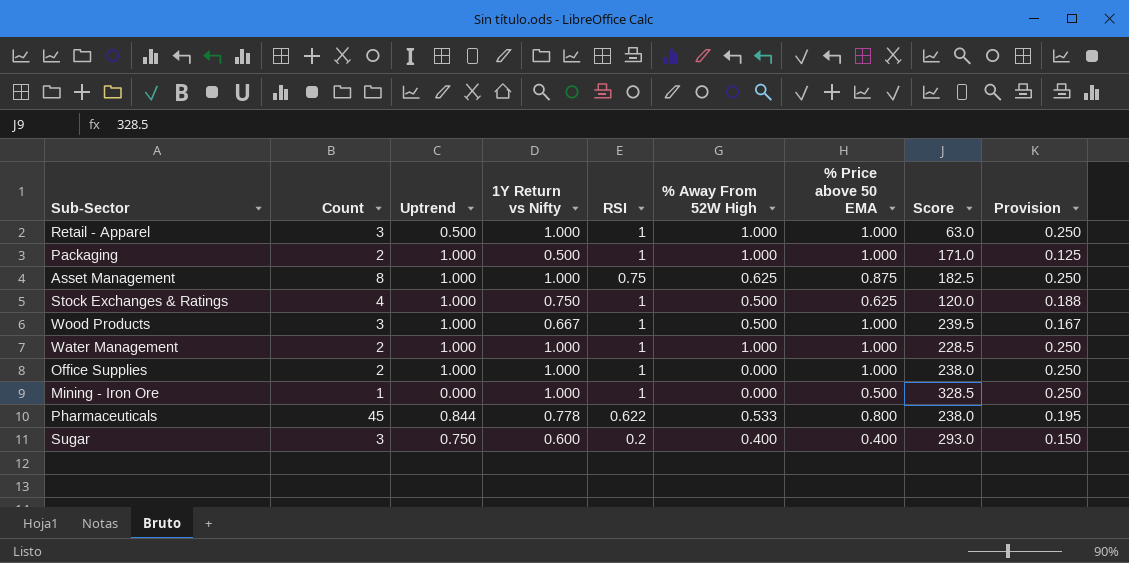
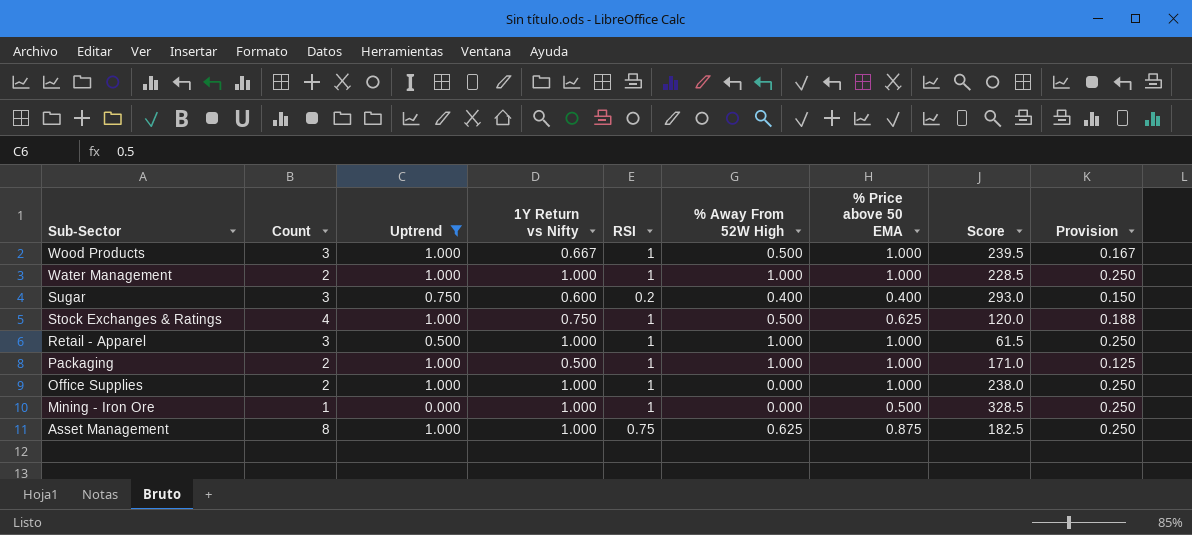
filter: none -> Uptrend != 0.844
row order: none -> Sub-Sector descending
Retail - Apparel | Score: 63.0 -> 61.5

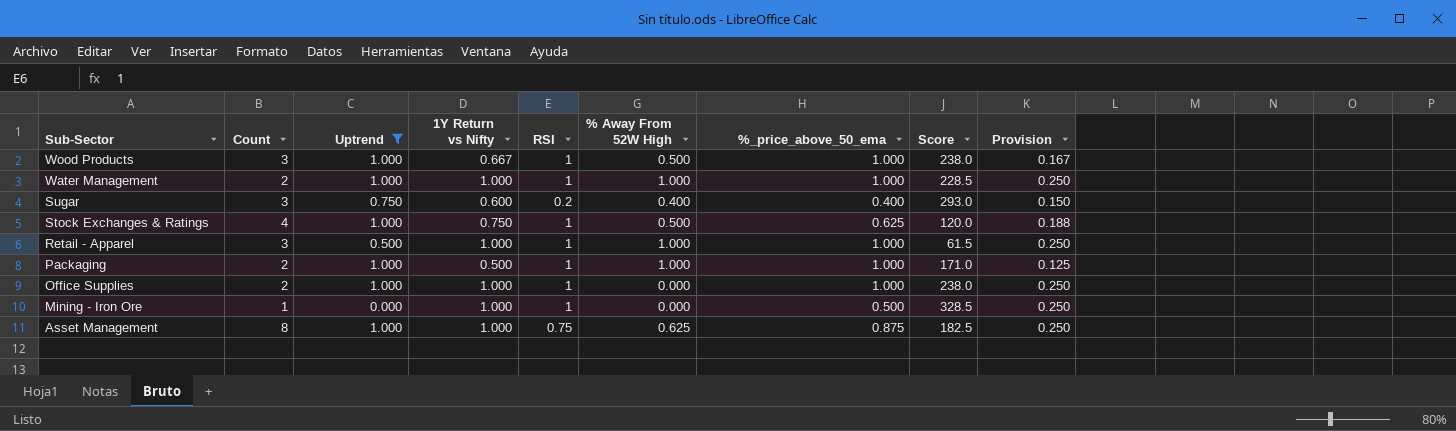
column name: % Price above 50 EMA -> %_price_above_50_ema
Wood Products | Score: 239.5 -> 238.0

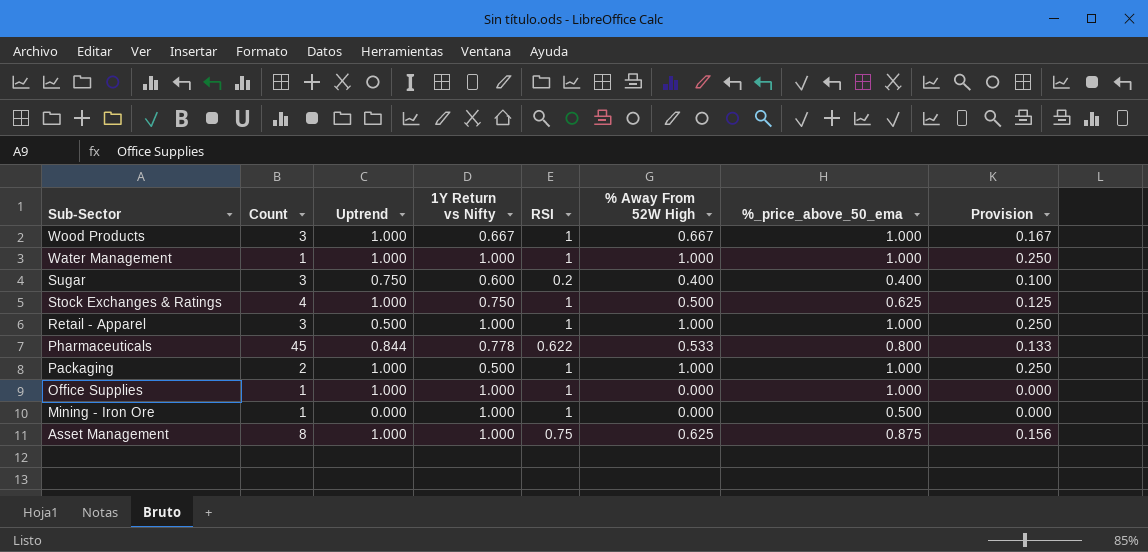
filter: Uptrend != 0.844 -> none
column Score | position: 8 -> none
column Provision | formula: [1Y Return vs Nifty] * 0.25 -> [% Away From 52W High] * 0.25
Wood Products | % Away From 52W High: 0.500 -> 0.667
Water Management | Count: 2 -> 1
Office Supplies | Count: 2 -> 1

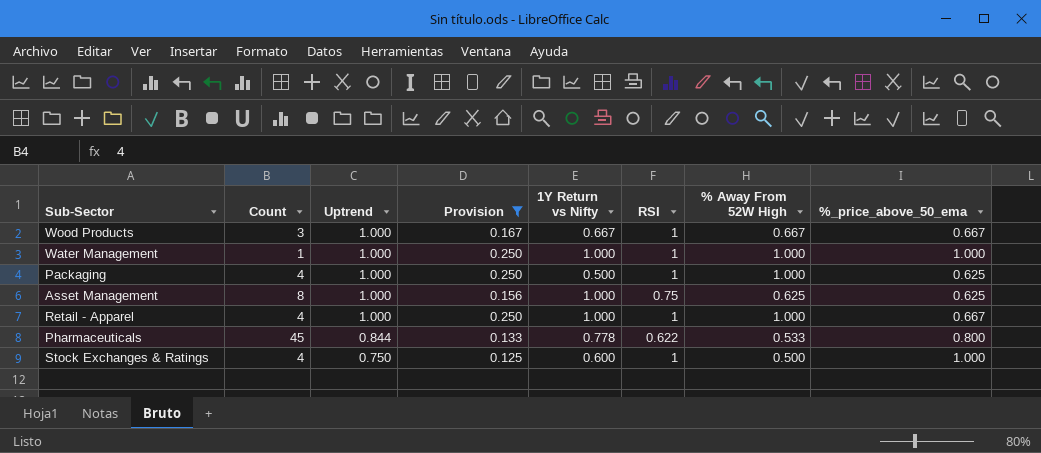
filter: none -> Provision >= 0.125
row order: Sub-Sector descending -> Uptrend descending
column Provision | position: 8 -> 4
Wood Products | %_price_above_50_ema: 1.000 -> 0.667
Packaging | Count: 2 -> 4
Packaging | %_price_above_50_ema: 1.000 -> 0.625
Asset Management | %_price_above_50_ema: 0.875 -> 0.625
Retail - Apparel | Count: 3 -> 4
Retail - Apparel | Uptrend: 0.500 -> 1.000
Retail - Apparel | %_price_above_50_ema: 1.000 -> 0.667
Stock Exchanges & Ratings | Uptrend: 1.000 -> 0.750
Stock Exchanges & Ratings | 1Y Return vs Nifty: 0.750 -> 0.600
Stock Exchanges & Ratings | %_price_above_50_ema: 0.625 -> 1.000

